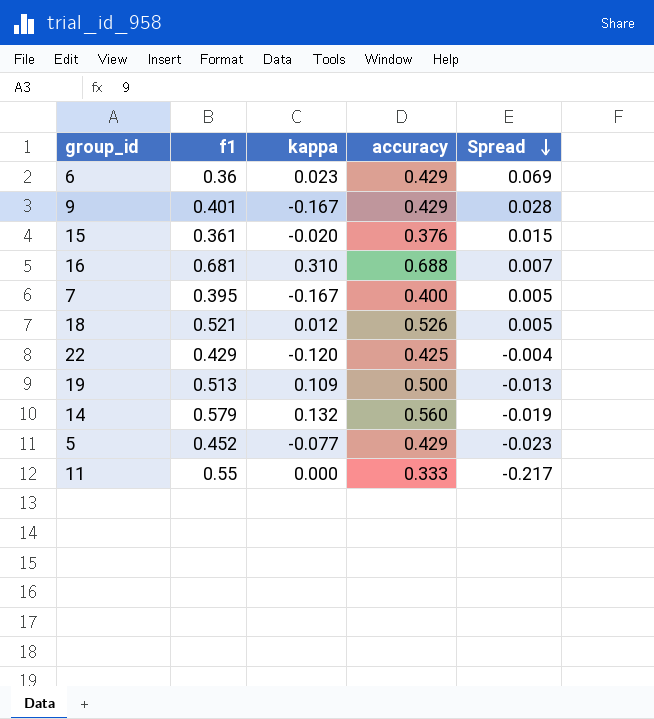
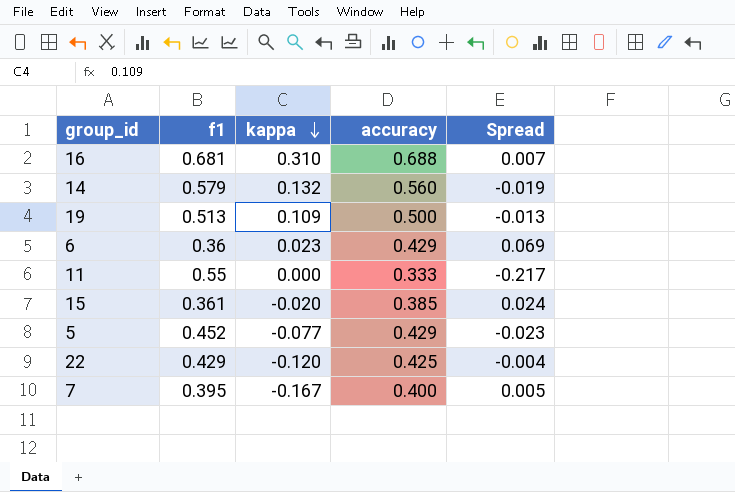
row order: Spread descending -> kappa descending
row 9: 0.401 | -0.167 | 0.429 | 0.028 -> none
row 18: 0.521 | 0.012 | 0.526 | 0.005 -> none
15 | accuracy: 0.376 -> 0.385
15 | Spread: 0.015 -> 0.024

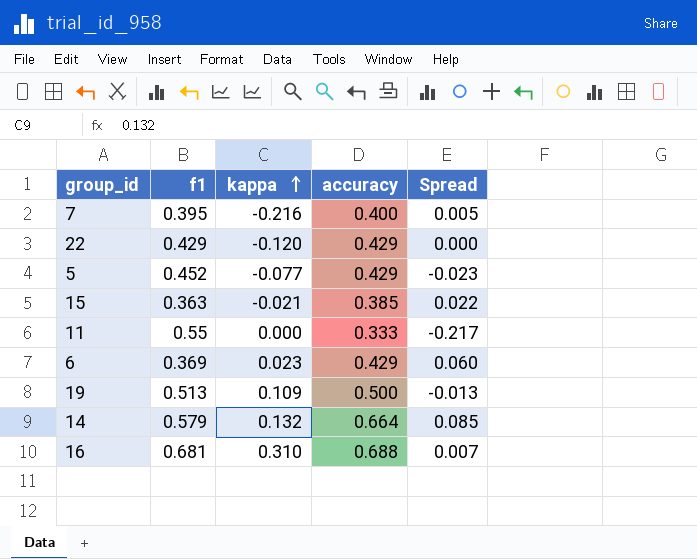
row order: kappa descending -> kappa ascending
7 | kappa: -0.167 -> -0.216
22 | accuracy: 0.425 -> 0.429
22 | Spread: -0.004 -> 0.000
15 | f1: 0.361 -> 0.363
15 | kappa: -0.020 -> -0.021
15 | Spread: 0.024 -> 0.022
6 | f1: 0.36 -> 0.369
6 | Spread: 0.069 -> 0.060
14 | accuracy: 0.560 -> 0.664
14 | Spread: -0.019 -> 0.085

